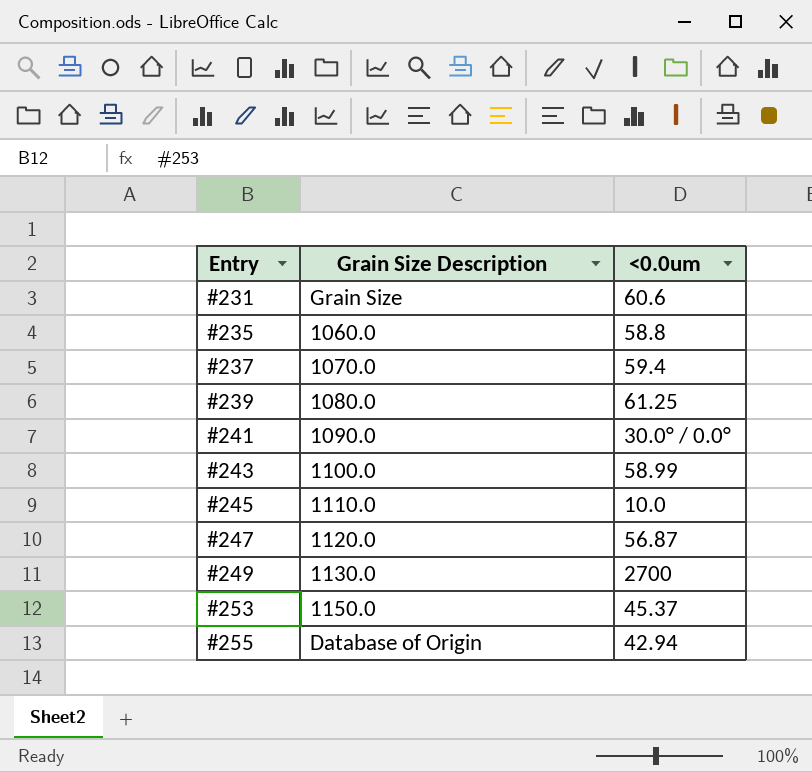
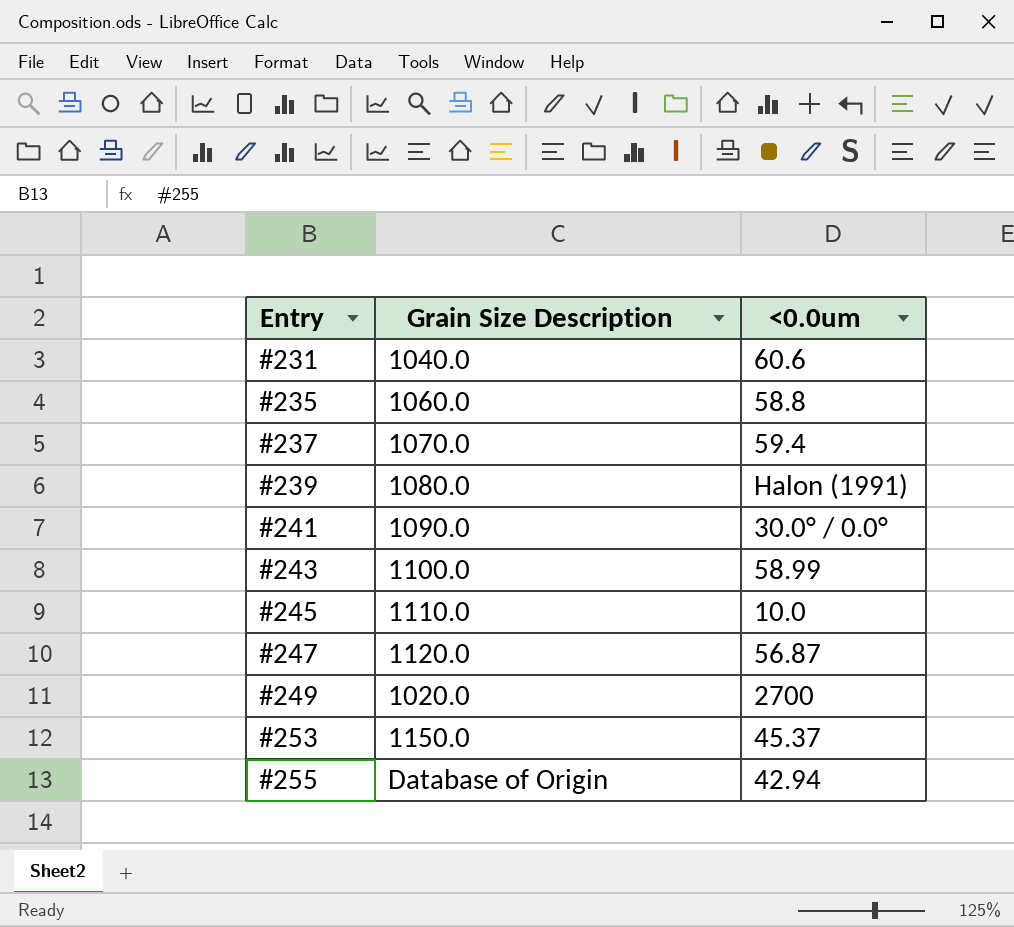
#231 | Grain Size Description: Grain Size -> 1040.0
#239 | <0.0um: 61.25 -> Halon (1991)
#249 | Grain Size Description: 1130.0 -> 1020.0

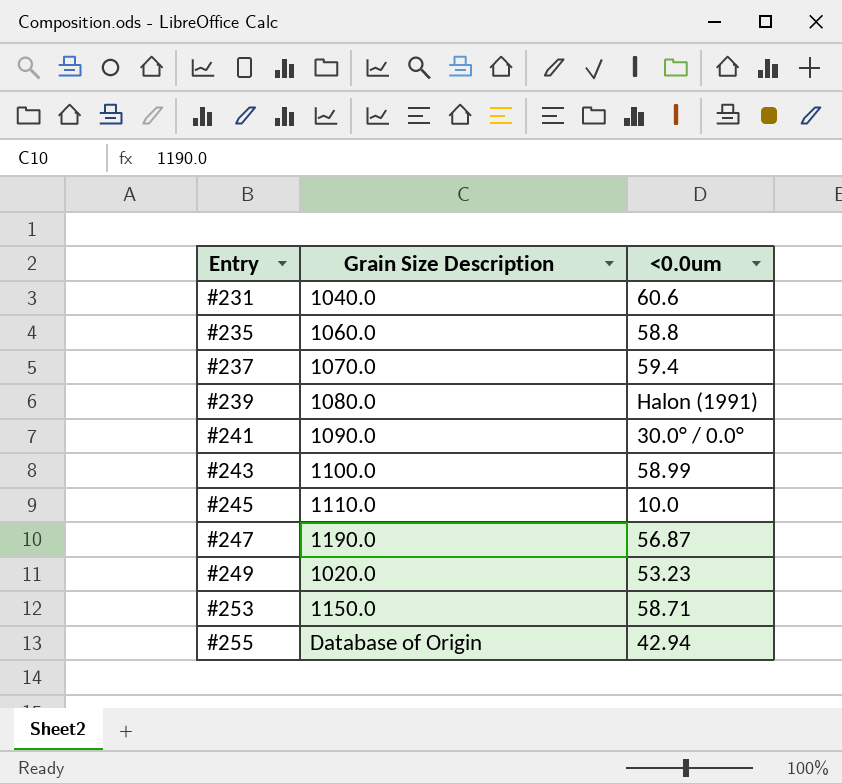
#247 | Grain Size Description: 1120.0 -> 1190.0
#249 | <0.0um: 2700 -> 53.23
#253 | <0.0um: 45.37 -> 58.71

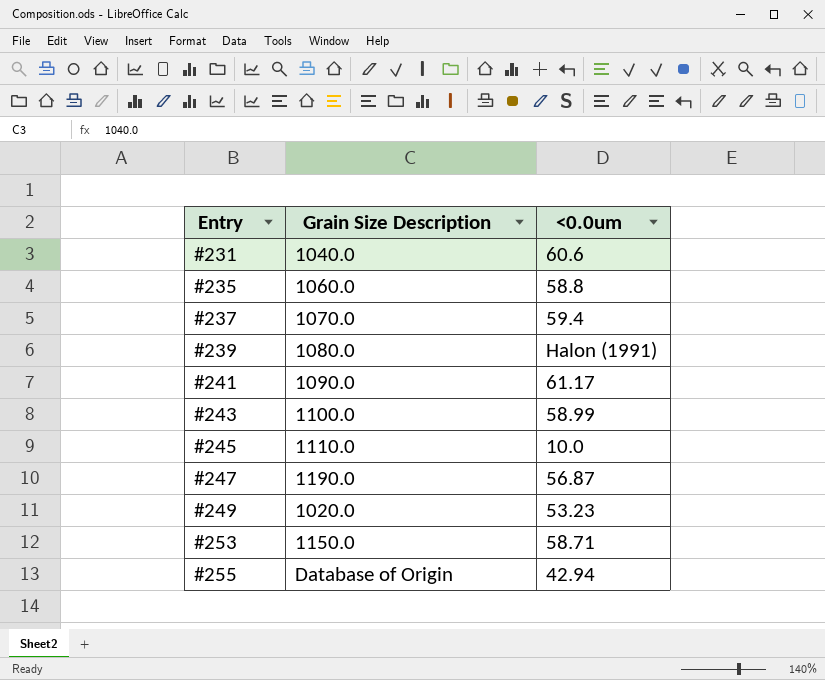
#241 | <0.0um: 30.0° / 0.0° -> 61.17

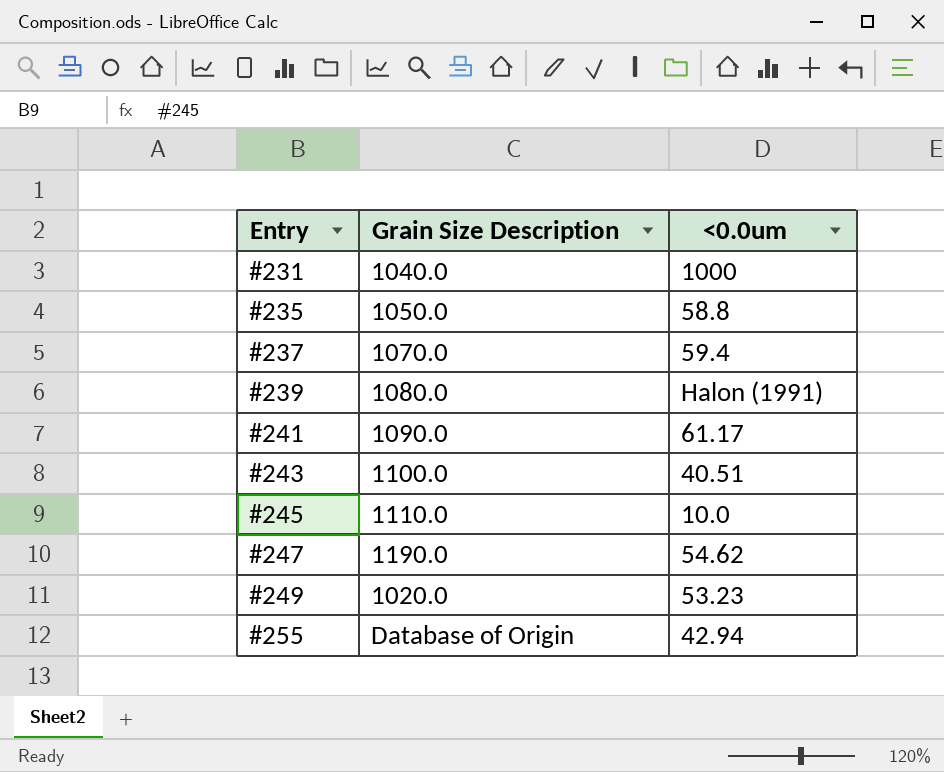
row #253: 1150.0 | 58.71 -> none
#231 | <0.0um: 60.6 -> 1000
#235 | Grain Size Description: 1060.0 -> 1050.0
#243 | <0.0um: 58.99 -> 40.51
#247 | <0.0um: 56.87 -> 54.62

